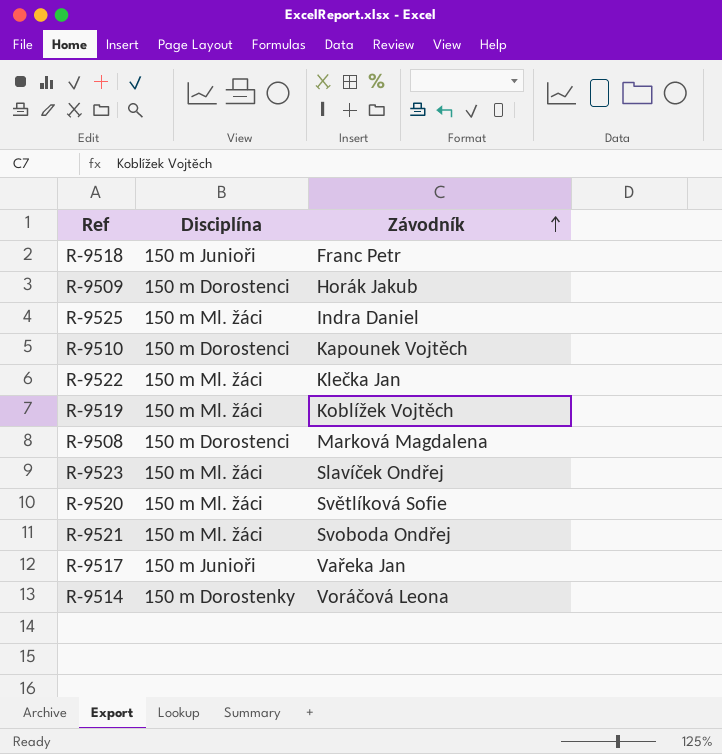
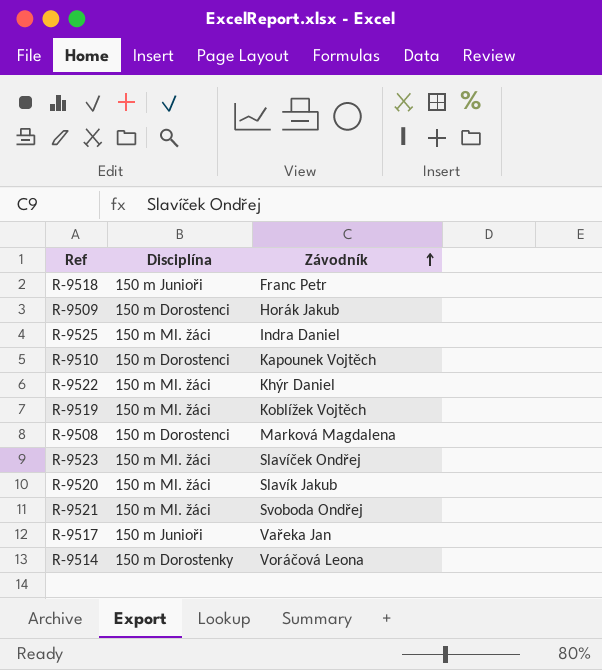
R-9522 | Závodník: Klečka Jan -> Khýr Daniel
R-9520 | Závodník: Světlíková Sofie -> Slavík Jakub

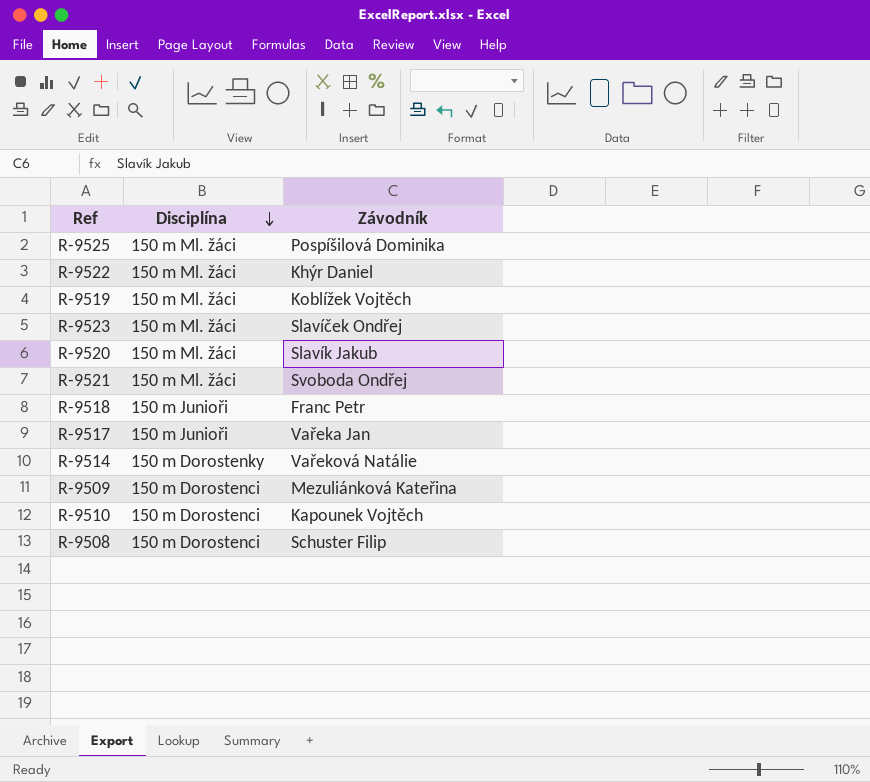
row order: Závodník ascending -> Disciplína descending
R-9525 | Závodník: Indra Daniel -> Pospíšilová Dominika
R-9514 | Závodník: Voráčová Leona -> Vařeková Natálie
R-9509 | Závodník: Horák Jakub -> Mezuliánková Kateřina
R-9508 | Závodník: Marková Magdalena -> Schuster Filip

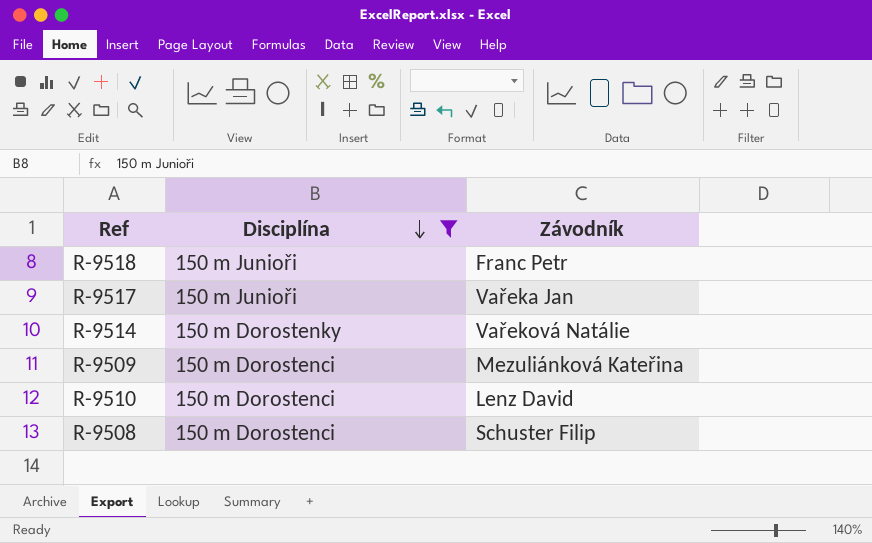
filter: none -> Disciplína != 150 m Ml. žáci
R-9510 | Závodník: Kapounek Vojtěch -> Lenz David

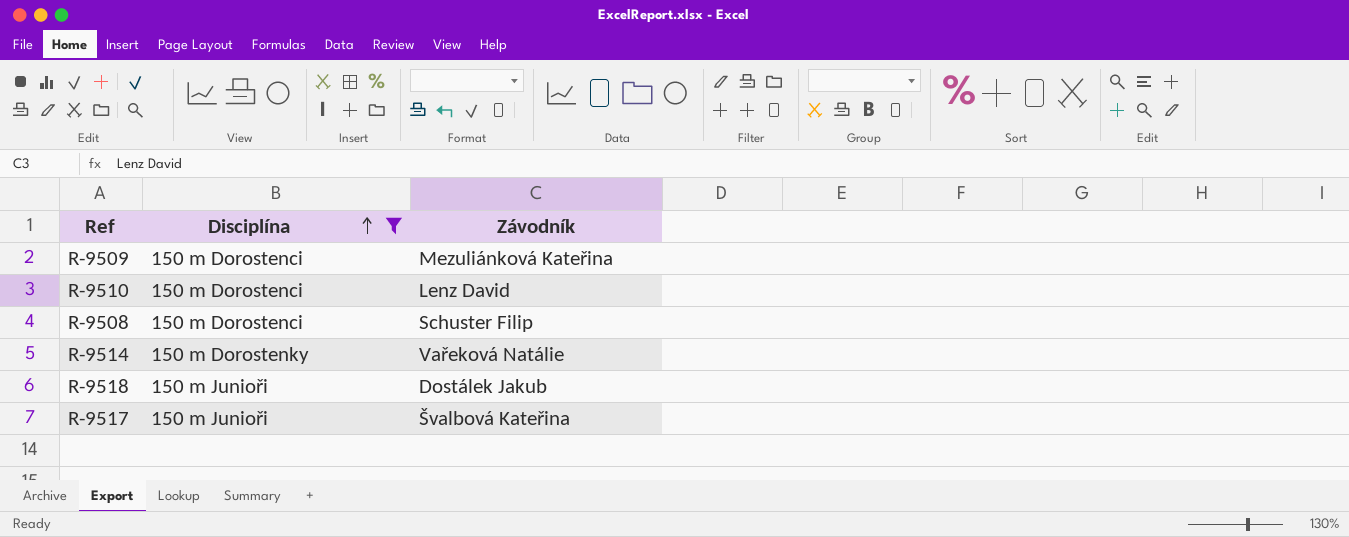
row order: Disciplína descending -> Disciplína ascending
R-9518 | Závodník: Franc Petr -> Dostálek Jakub
R-9517 | Závodník: Vařeka Jan -> Švalbová Kateřina

